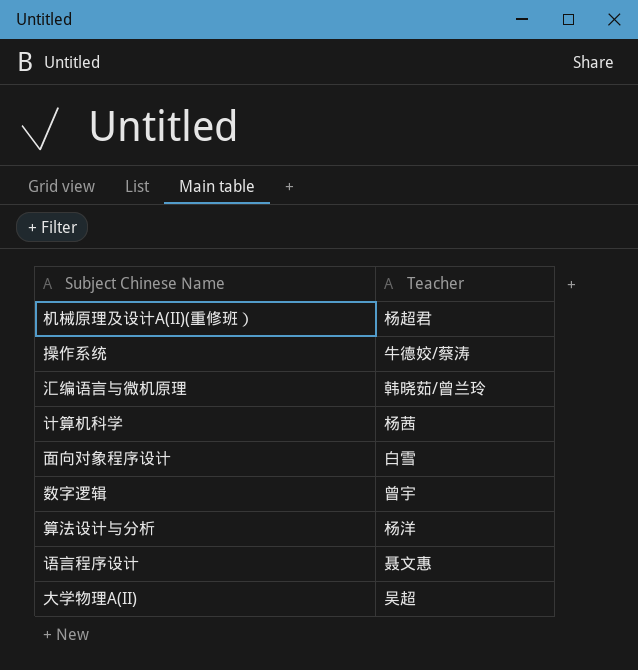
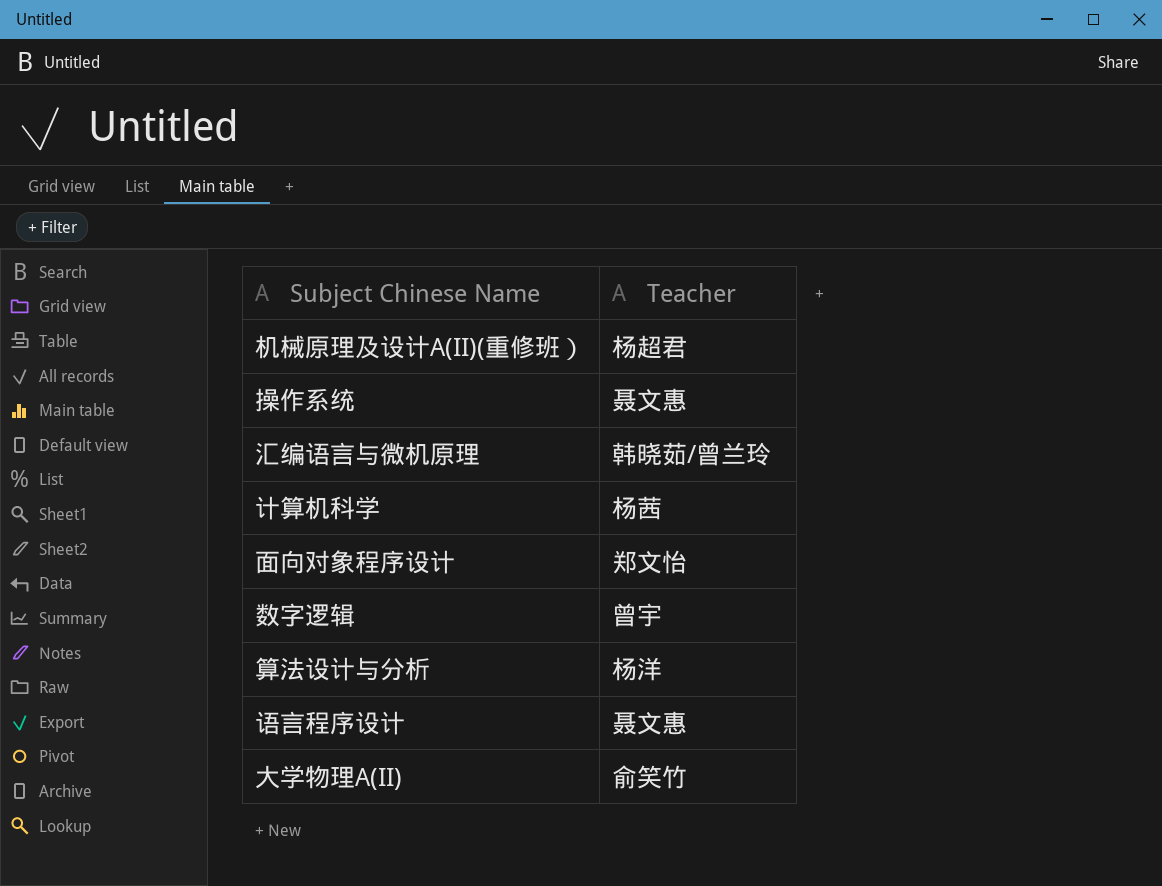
操作系统 | Teacher: 牛德姣/蔡涛 -> 聂文惠
面向对象程序设计 | Teacher: 白雪 -> 郑文怡
大学物理A(II) | Teacher: 吴超 -> 俞笑竹

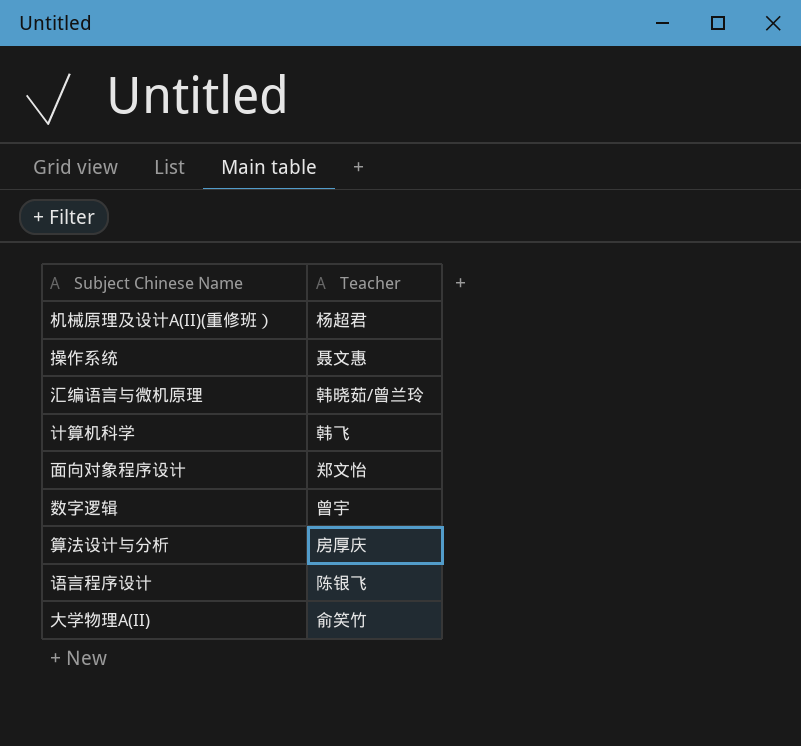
计算机科学 | Teacher: 杨茜 -> 韩飞
算法设计与分析 | Teacher: 杨洋 -> 房厚庆
语言程序设计 | Teacher: 聂文惠 -> 陈银飞

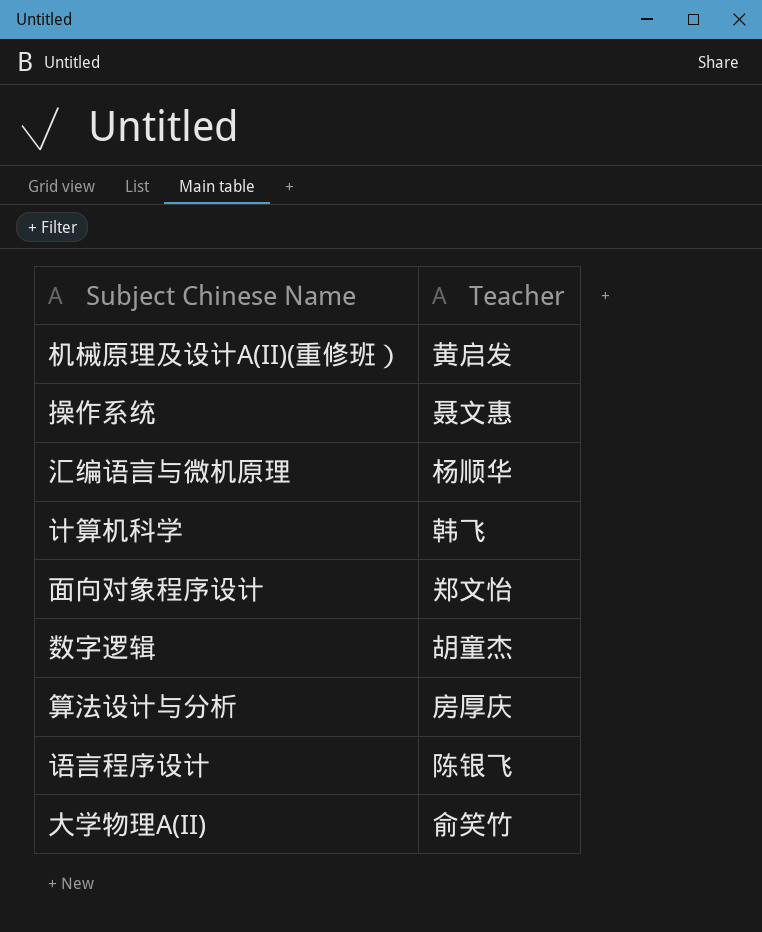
机械原理及设计A(II)(重修班） | Teacher: 杨超君 -> 黄启发
汇编语言与微机原理 | Teacher: 韩晓茹/曾兰玲 -> 杨顺华
数字逻辑 | Teacher: 曾宇 -> 胡童杰

